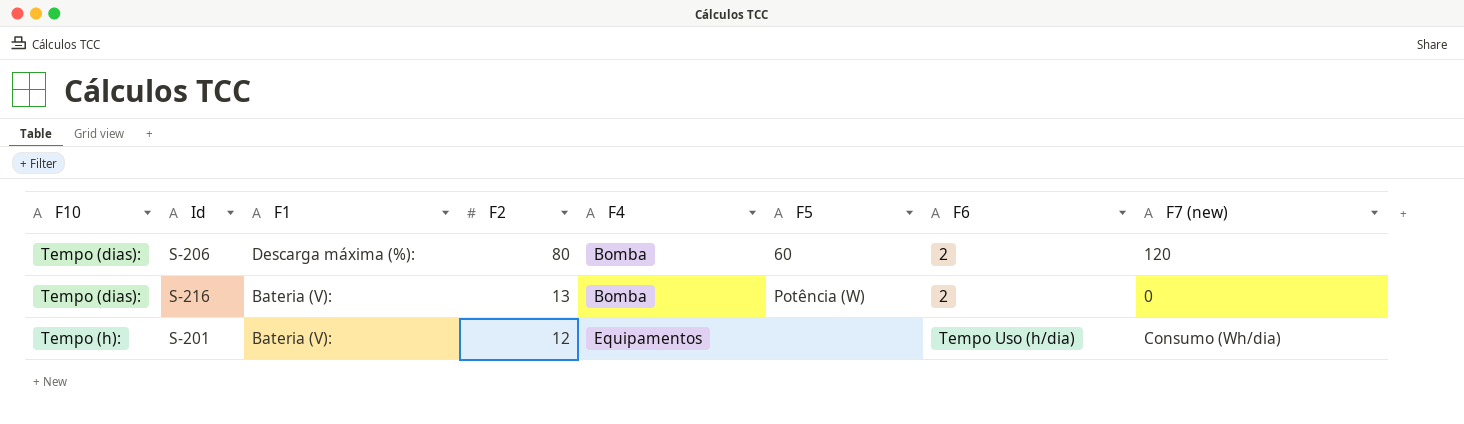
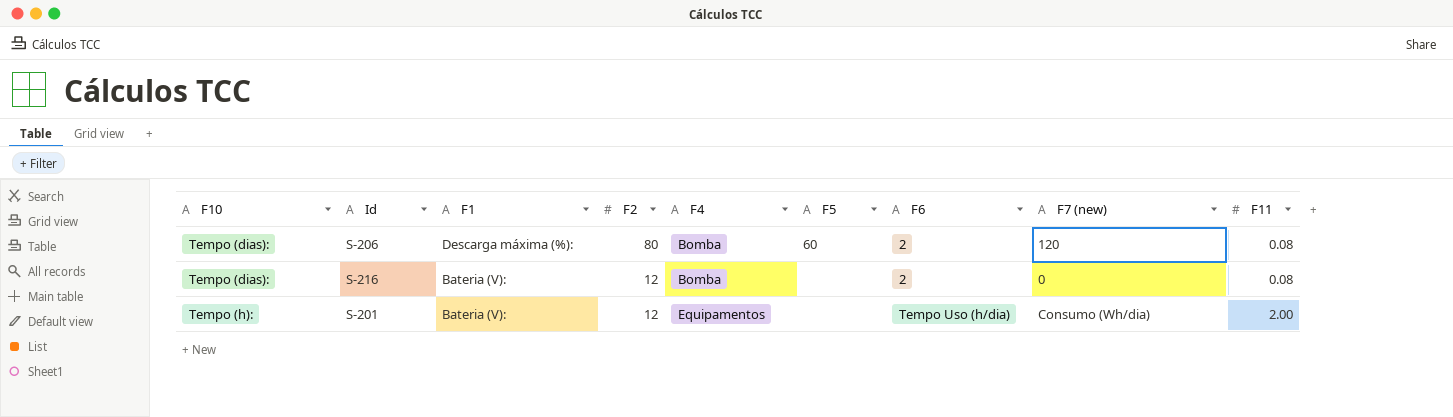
column F11 | position: none -> 9
S-216 | F2: 13 -> 12
S-216 | F5: Potência (W) -> none

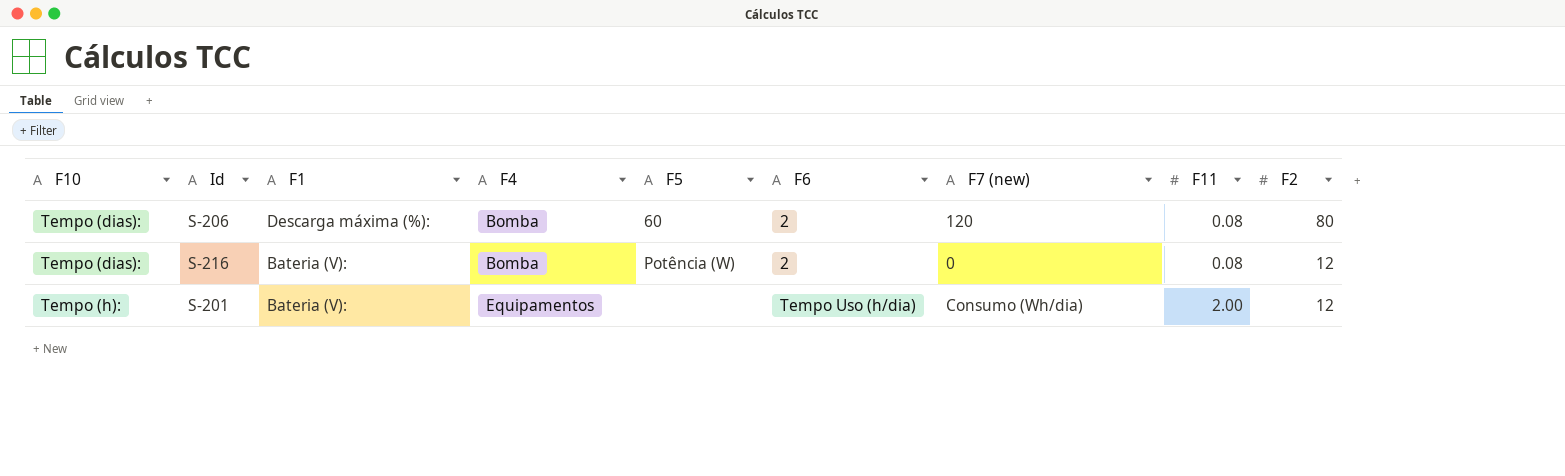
column F2 | position: 4 -> 9
S-216 | F5: none -> Potência (W)

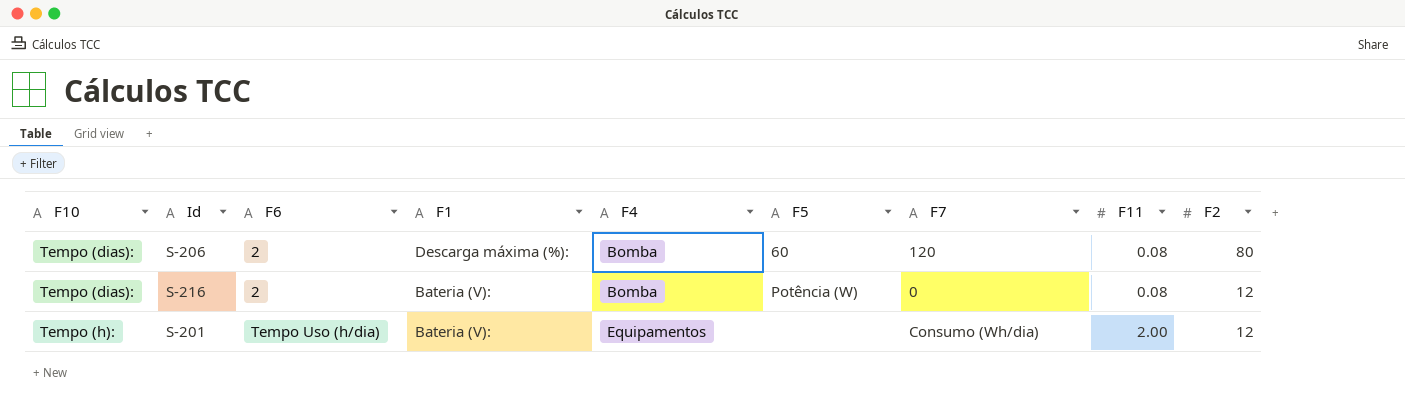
column F6 | position: 6 -> 3
column name: F7 (new) -> F7

